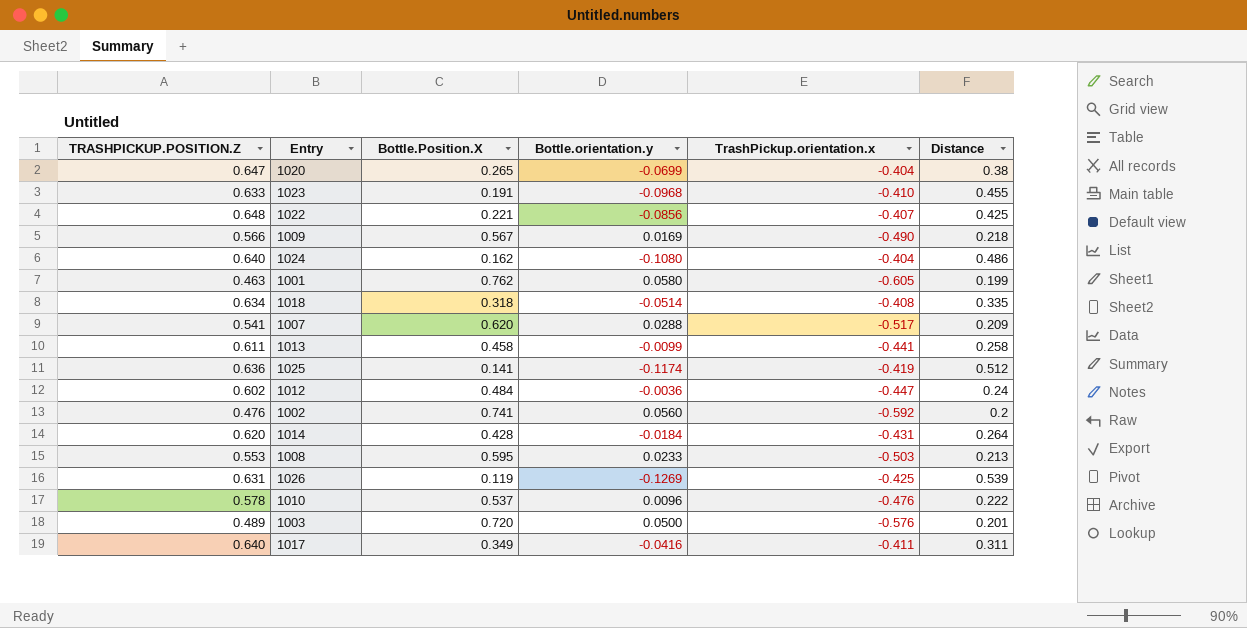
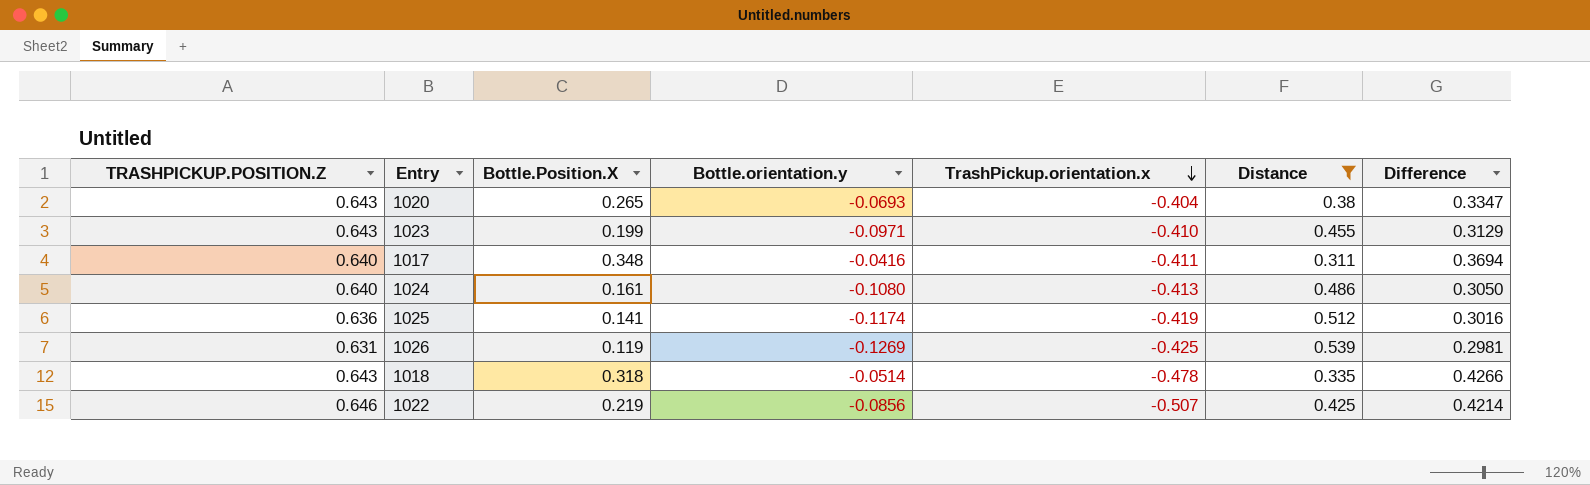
filter: none -> Distance >= 0.311
row order: none -> TrashPickup.orientation.x descending
column Difference | formula: none -> [Bottle.orientation.y] - [TrashPickup.orientation.x]
1020 | TRASHPICKUP.POSITION.Z: 0.647 -> 0.643
1020 | Bottle.orientation.y: -0.0699 -> -0.0693
1023 | TRASHPICKUP.POSITION.Z: 0.633 -> 0.643
1023 | Bottle.Position.X: 0.191 -> 0.199
1023 | Bottle.orientation.y: -0.0968 -> -0.0971
1017 | Bottle.Position.X: 0.349 -> 0.348
1024 | Bottle.Position.X: 0.162 -> 0.161
1024 | TrashPickup.orientation.x: -0.404 -> -0.413
1018 | TRASHPICKUP.POSITION.Z: 0.634 -> 0.643
1018 | TrashPickup.orientation.x: -0.408 -> -0.478
1022 | TRASHPICKUP.POSITION.Z: 0.648 -> 0.646
1022 | Bottle.Position.X: 0.221 -> 0.219
1022 | TrashPickup.orientation.x: -0.407 -> -0.507

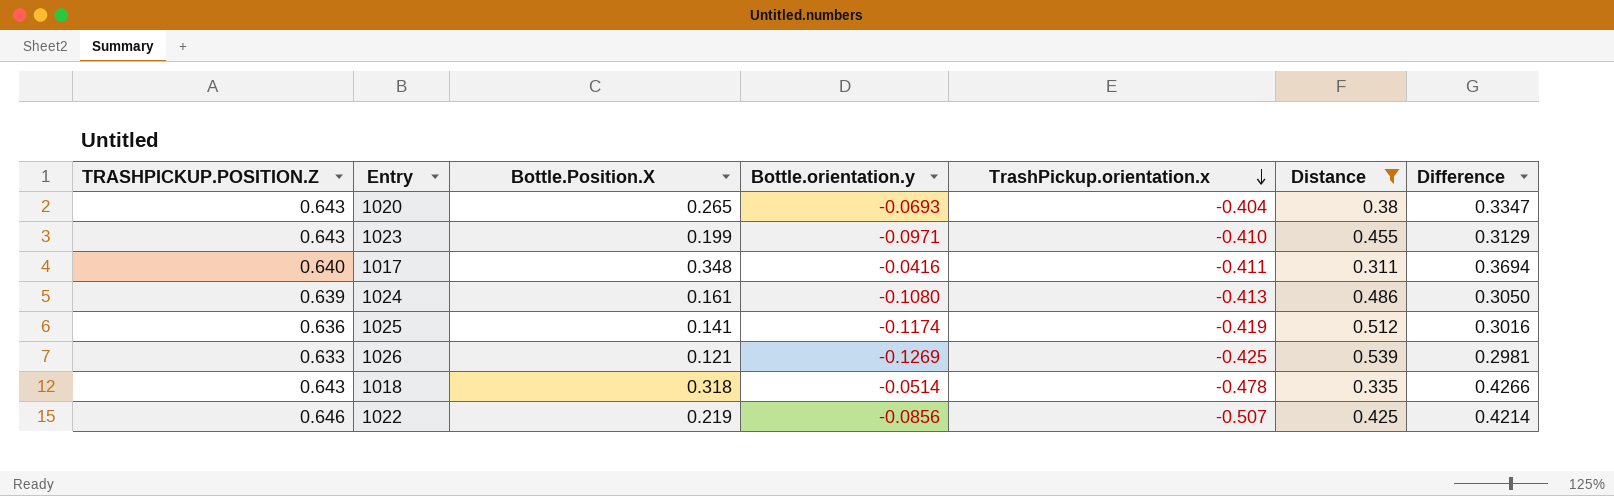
1024 | TRASHPICKUP.POSITION.Z: 0.640 -> 0.639
1026 | TRASHPICKUP.POSITION.Z: 0.631 -> 0.633
1026 | Bottle.Position.X: 0.119 -> 0.121

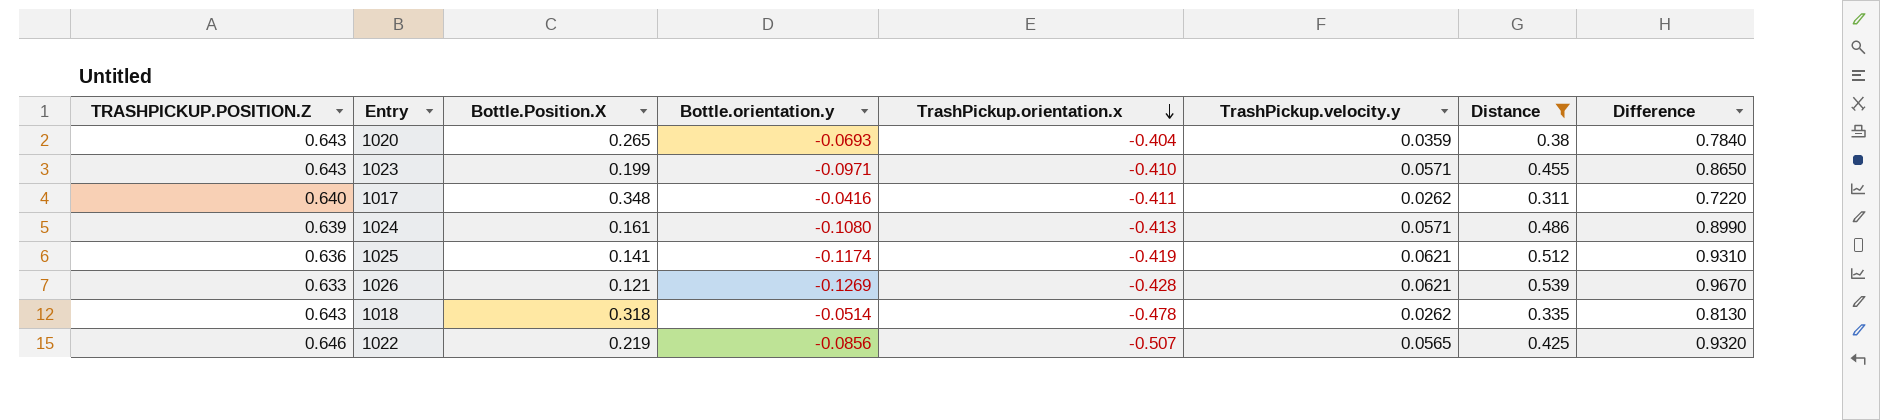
column TrashPickup.velocity.y | position: none -> 6
column Difference | formula: [Bottle.orientation.y] - [TrashPickup.orientation.x] -> [Distance] - [TrashPickup.orientation.x]
1026 | TrashPickup.orientation.x: -0.425 -> -0.428

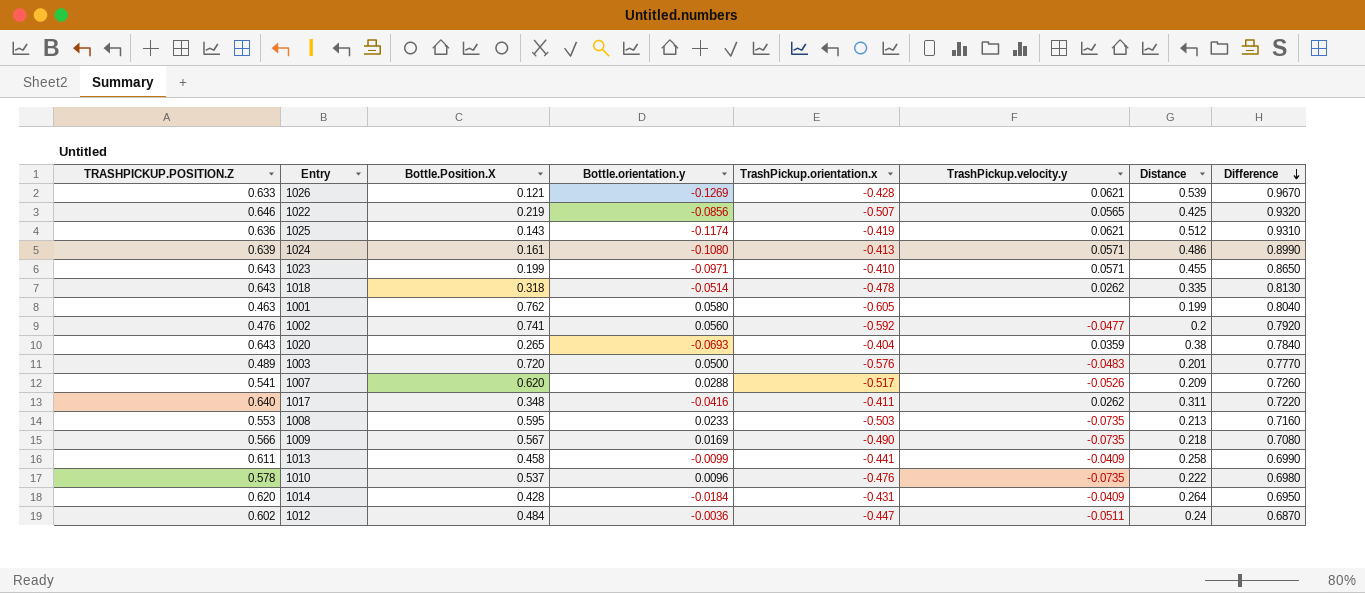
filter: Distance >= 0.311 -> none
row order: TrashPickup.orientation.x descending -> Difference descending
1025 | Bottle.Position.X: 0.141 -> 0.143

